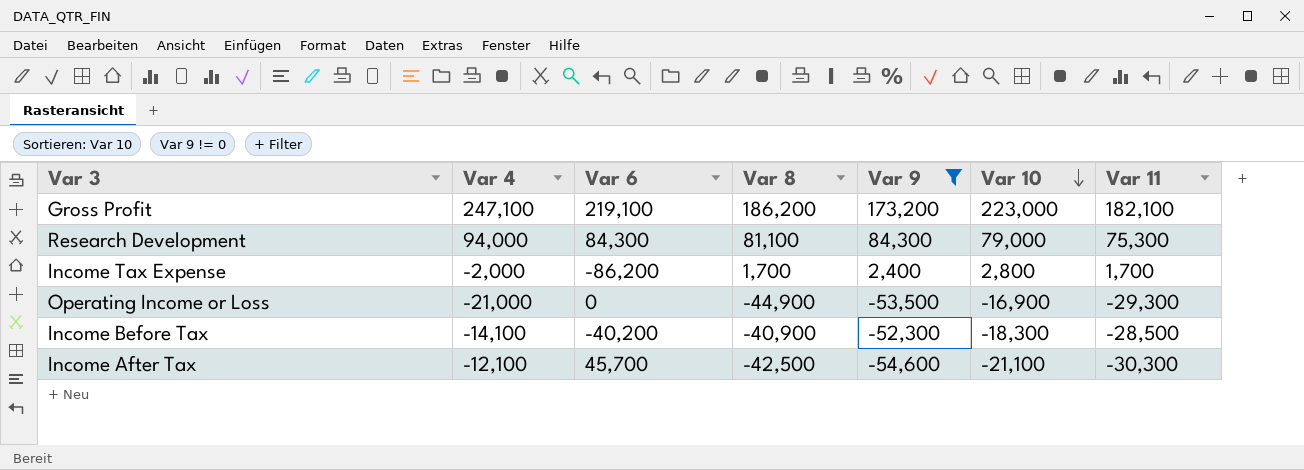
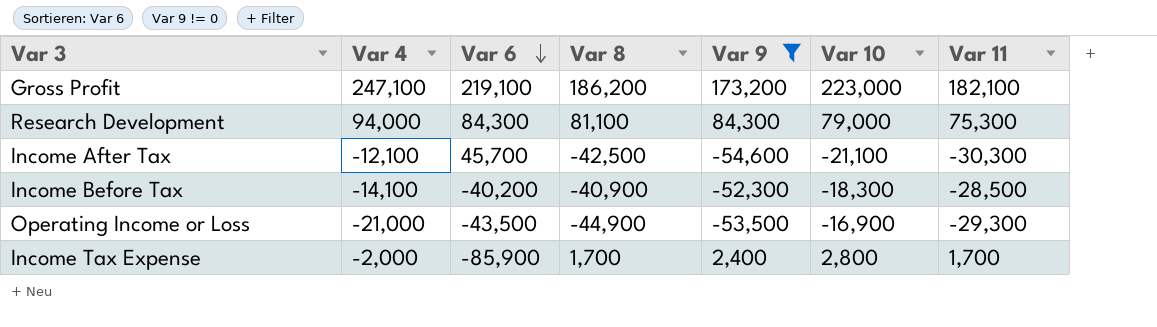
row order: Var 10 descending -> Var 6 descending
Operating Income or Loss | Var 6: 0 -> -43,500
Income Tax Expense | Var 6: -86,200 -> -85,900

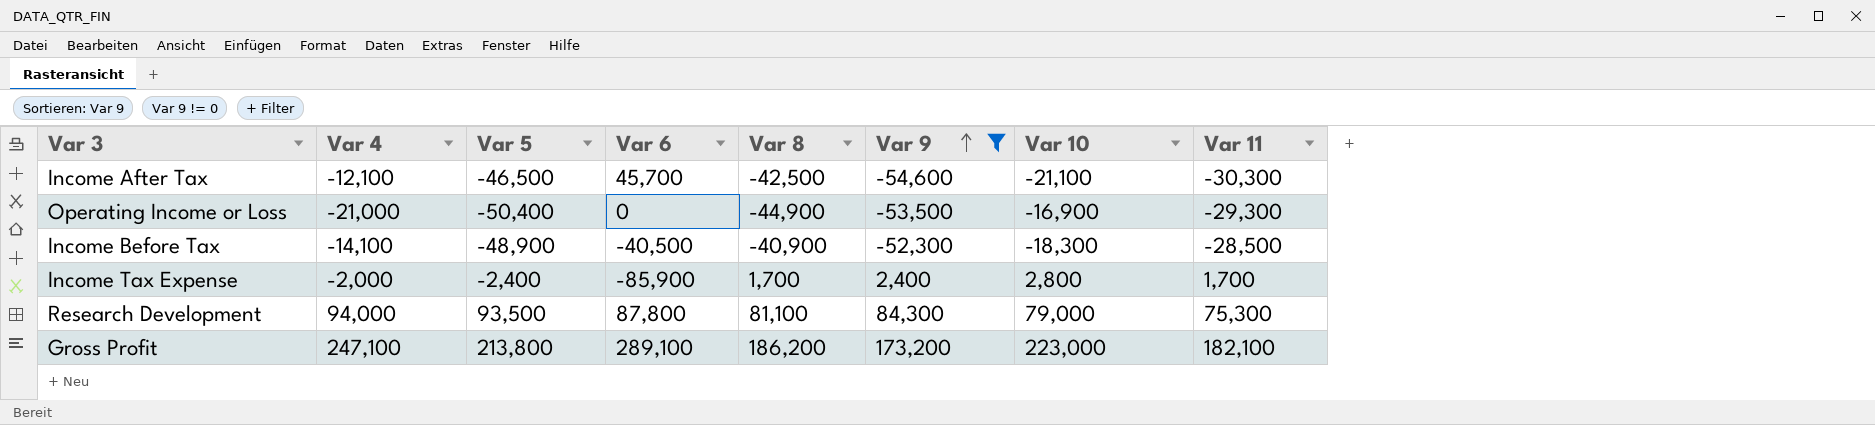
row order: Var 6 descending -> Var 9 ascending
column Var 5 | position: none -> 3
Operating Income or Loss | Var 6: -43,500 -> 0
Income Before Tax | Var 6: -40,200 -> -40,500
Research Development | Var 6: 84,300 -> 87,800
Gross Profit | Var 6: 219,100 -> 289,100

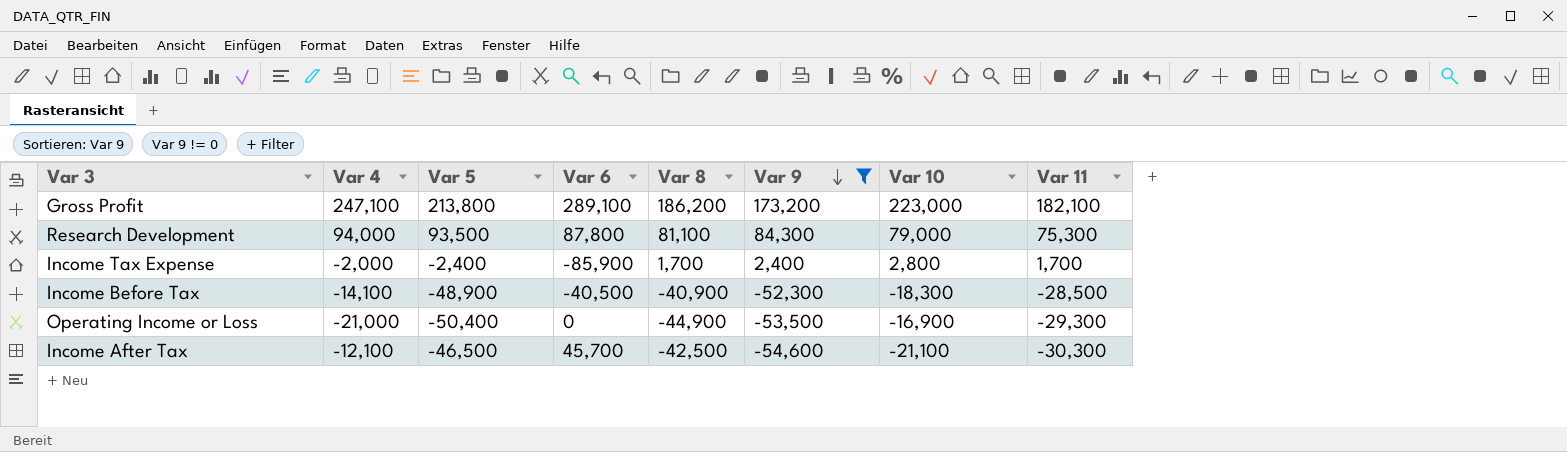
row order: Var 9 ascending -> Var 9 descending

